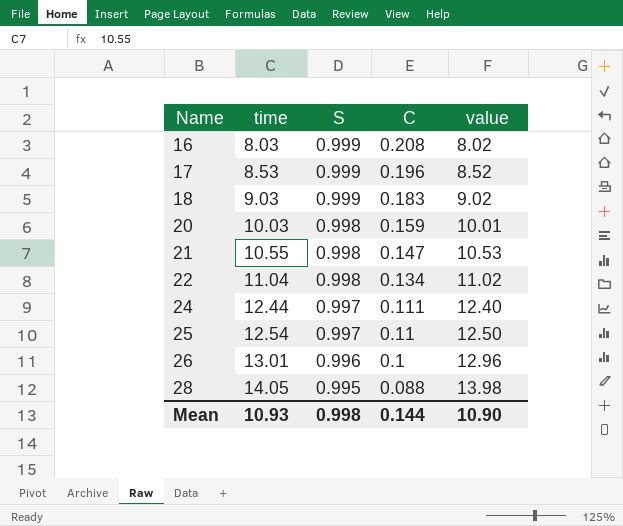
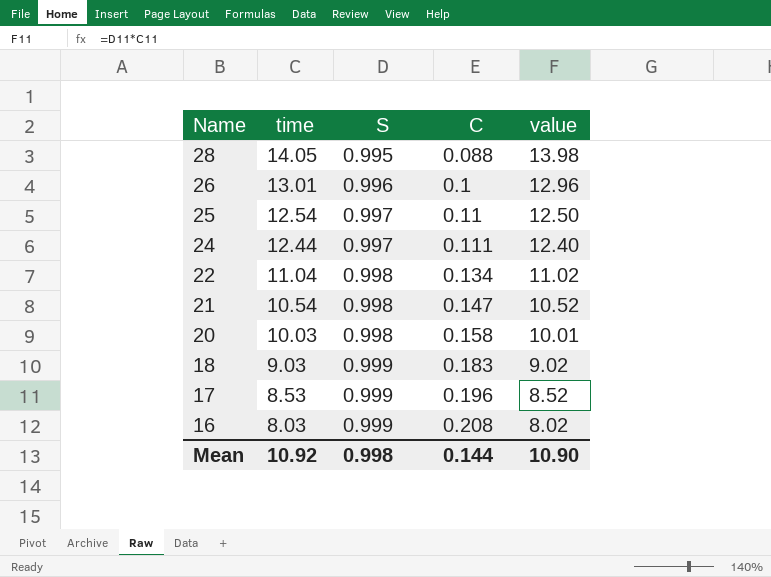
row order: Name ascending -> Name descending
21 | time: 10.55 -> 10.54
21 | value: 10.53 -> 10.52
20 | C: 0.159 -> 0.158
Mean | time: 10.93 -> 10.92

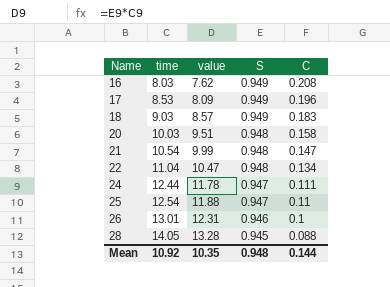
row order: Name descending -> Name ascending
column value | position: 5 -> 3
16 | value: 8.02 -> 7.62
16 | S: 0.999 -> 0.949
17 | value: 8.52 -> 8.09
17 | S: 0.999 -> 0.949
18 | value: 9.02 -> 8.57
18 | S: 0.999 -> 0.949
20 | value: 10.01 -> 9.51
20 | S: 0.998 -> 0.948
21 | value: 10.52 -> 9.99
21 | S: 0.998 -> 0.948
22 | value: 11.02 -> 10.47
22 | S: 0.998 -> 0.948
24 | value: 12.40 -> 11.78
24 | S: 0.997 -> 0.947
25 | value: 12.50 -> 11.88
25 | S: 0.997 -> 0.947
26 | value: 12.96 -> 12.31
26 | S: 0.996 -> 0.946
28 | value: 13.98 -> 13.28
28 | S: 0.995 -> 0.945
Mean | value: 10.90 -> 10.35
Mean | S: 0.998 -> 0.948

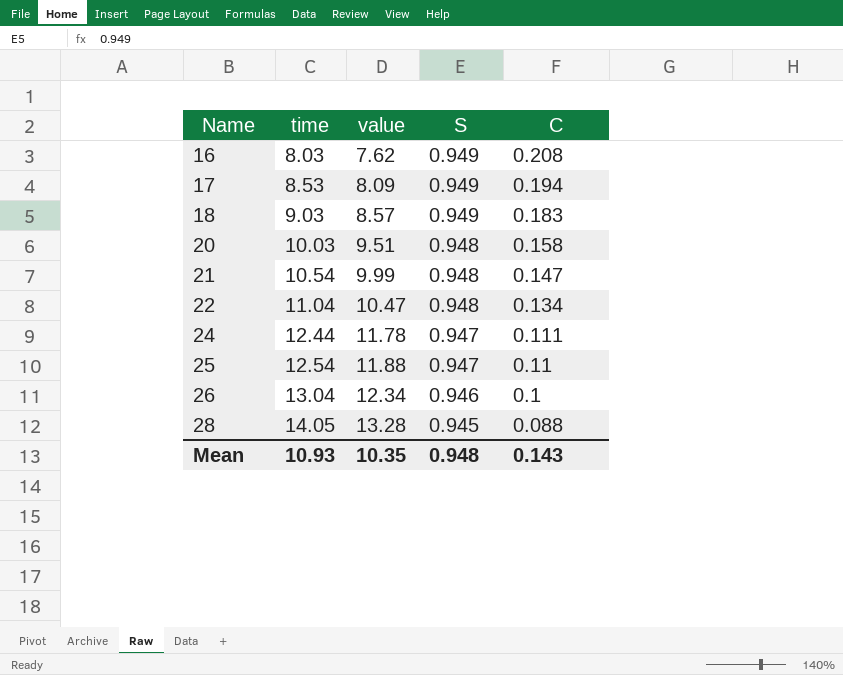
17 | C: 0.196 -> 0.194
26 | time: 13.01 -> 13.04
26 | value: 12.31 -> 12.34
Mean | time: 10.92 -> 10.93
Mean | C: 0.144 -> 0.143

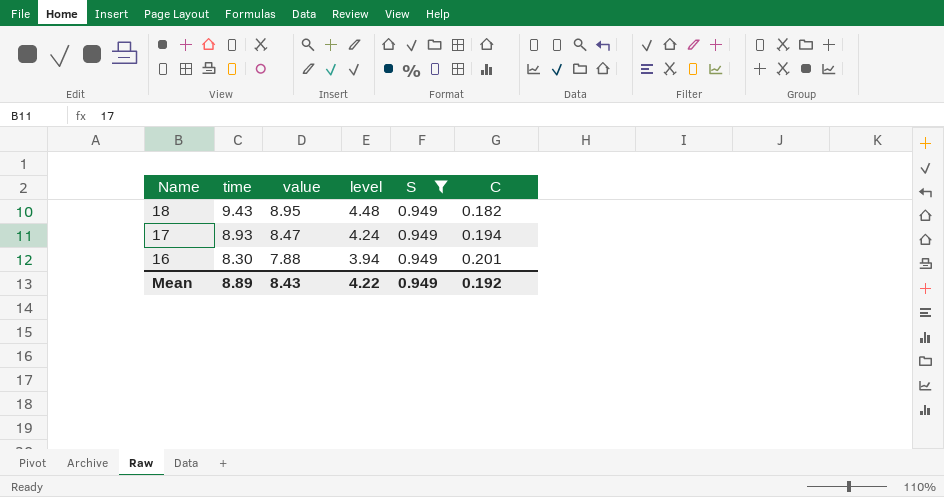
filter: none -> S = 0.949
row order: Name ascending -> Name descending
column level | formula: none -> [value] * 0.5
18 | time: 9.03 -> 9.43
18 | value: 8.57 -> 8.95
18 | C: 0.183 -> 0.182
17 | time: 8.53 -> 8.93
17 | value: 8.09 -> 8.47
16 | time: 8.03 -> 8.30
16 | value: 7.62 -> 7.88
16 | C: 0.208 -> 0.201
Mean | time: 10.93 -> 8.89
Mean | value: 10.35 -> 8.43
Mean | S: 0.948 -> 0.949
Mean | C: 0.143 -> 0.192

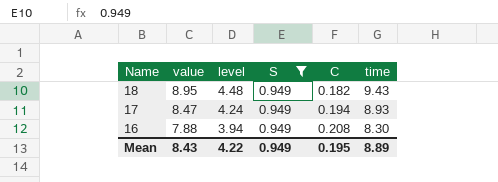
column time | position: 2 -> 6
16 | C: 0.201 -> 0.208
Mean | C: 0.192 -> 0.195

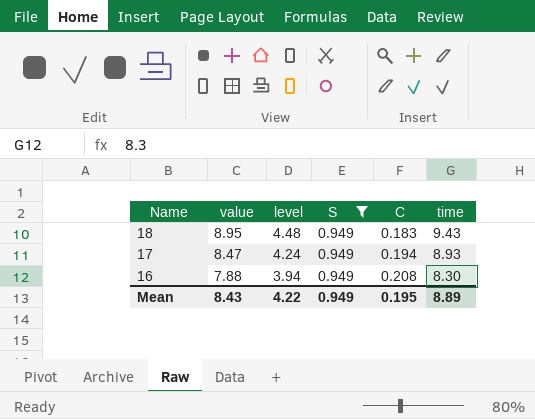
18 | C: 0.182 -> 0.183

